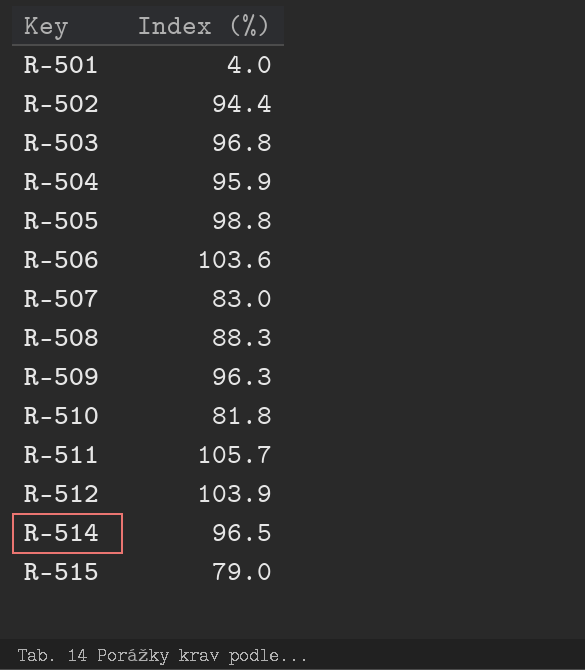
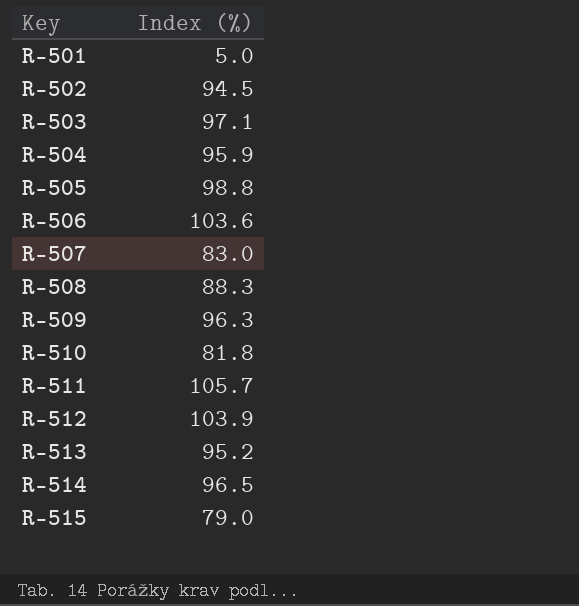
R-501 | Index (%): 4.0 -> 5.0
R-502 | Index (%): 94.4 -> 94.5
R-503 | Index (%): 96.8 -> 97.1
row R-513: none -> 95.2

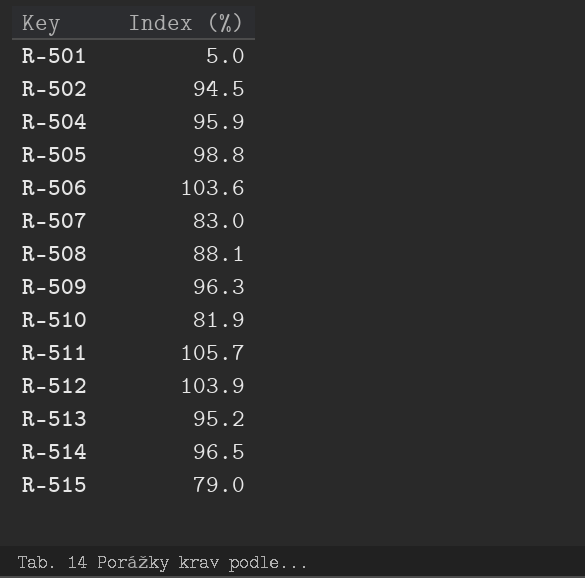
row R-503: 97.1 -> none
R-508 | Index (%): 88.3 -> 88.1
R-510 | Index (%): 81.8 -> 81.9

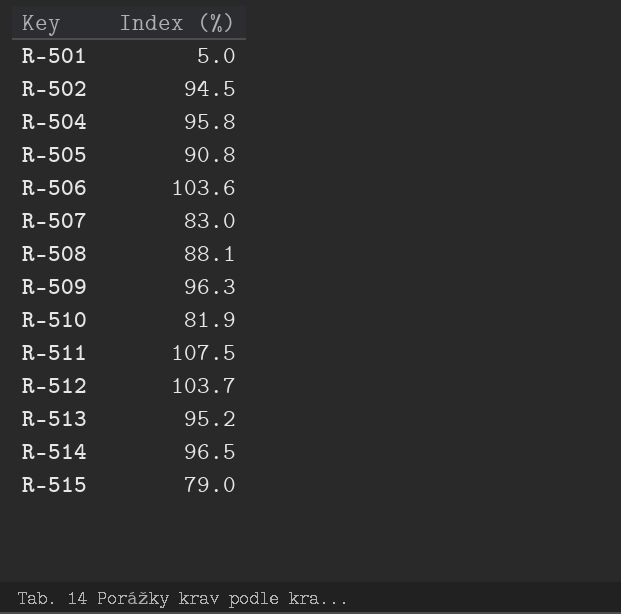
R-504 | Index (%): 95.9 -> 95.8
R-505 | Index (%): 98.8 -> 90.8
R-511 | Index (%): 105.7 -> 107.5
R-512 | Index (%): 103.9 -> 103.7

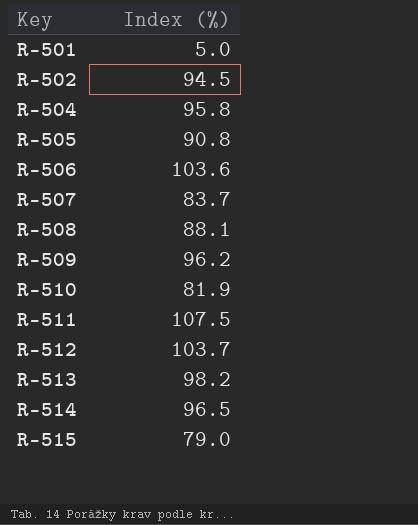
R-507 | Index (%): 83.0 -> 83.7
R-509 | Index (%): 96.3 -> 96.2
R-513 | Index (%): 95.2 -> 98.2

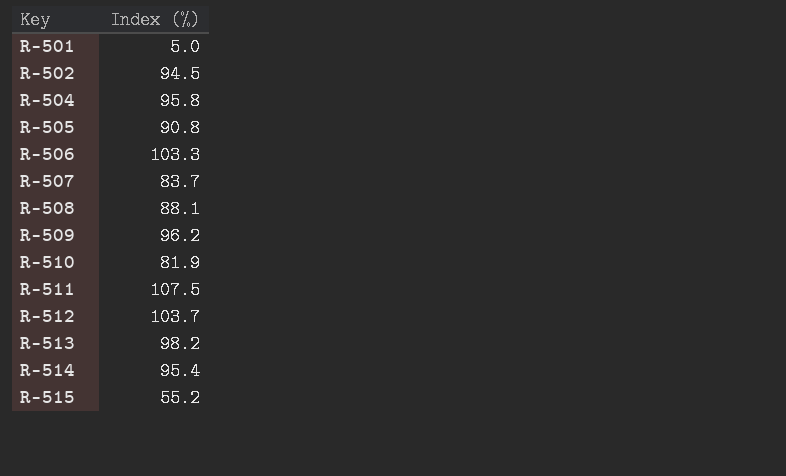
R-506 | Index (%): 103.6 -> 103.3
R-514 | Index (%): 96.5 -> 95.4
R-515 | Index (%): 79.0 -> 55.2

